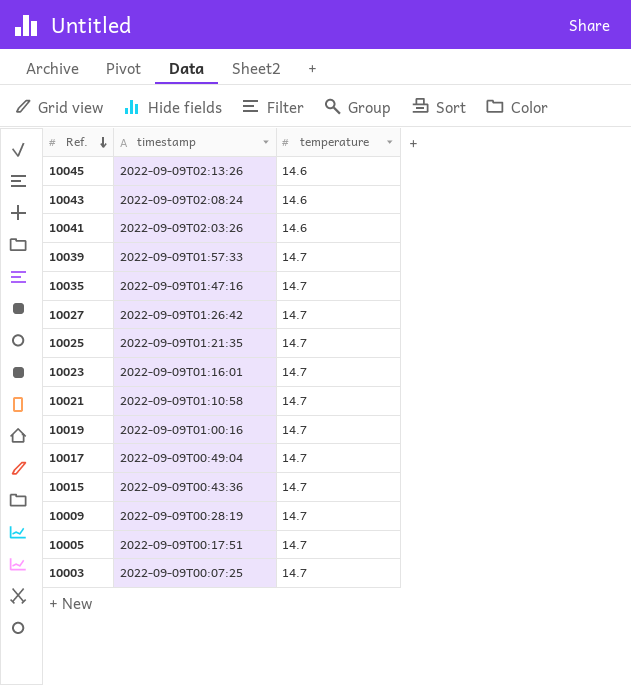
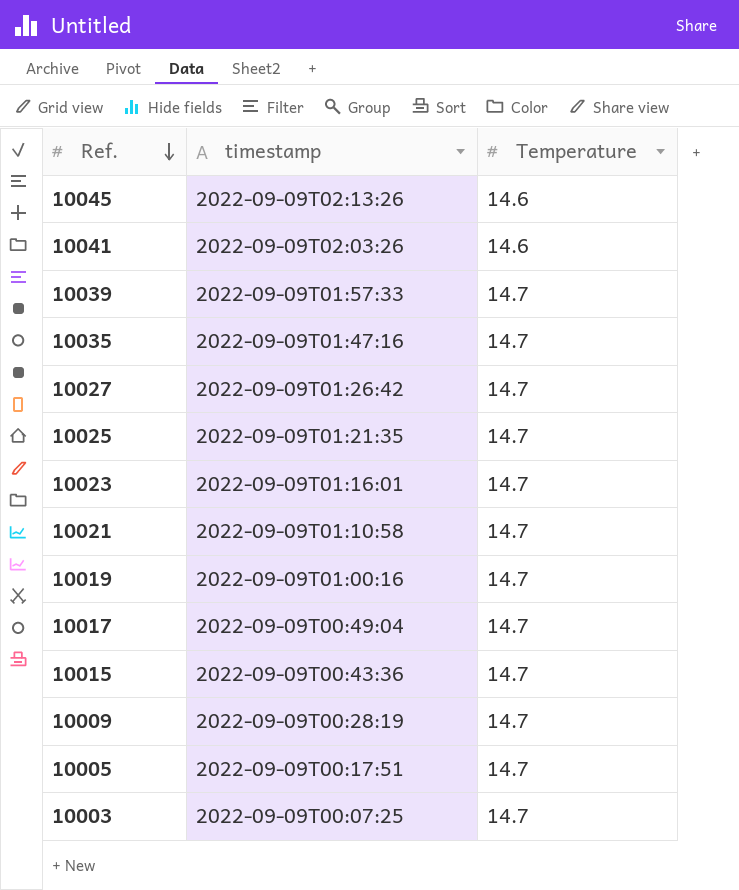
column name: temperature -> Temperature
row 10043: 2022-09-09T02:08:24 | 14.6 -> none

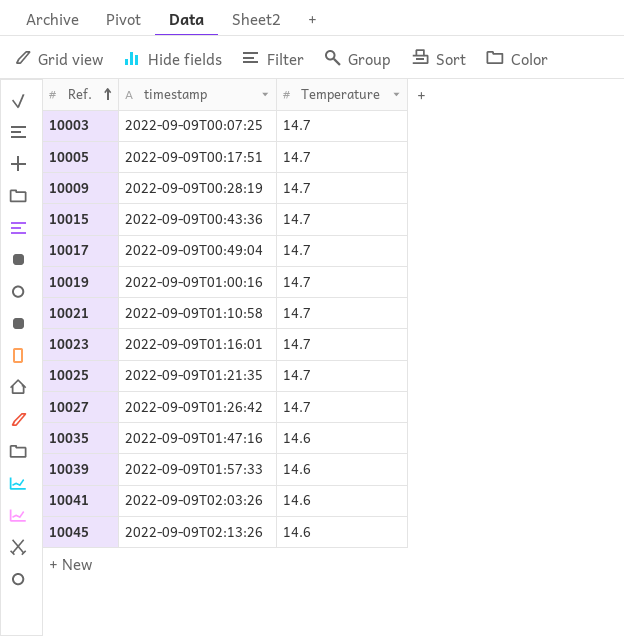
row order: Ref. descending -> Ref. ascending
10035 | Temperature: 14.7 -> 14.6
10039 | Temperature: 14.7 -> 14.6

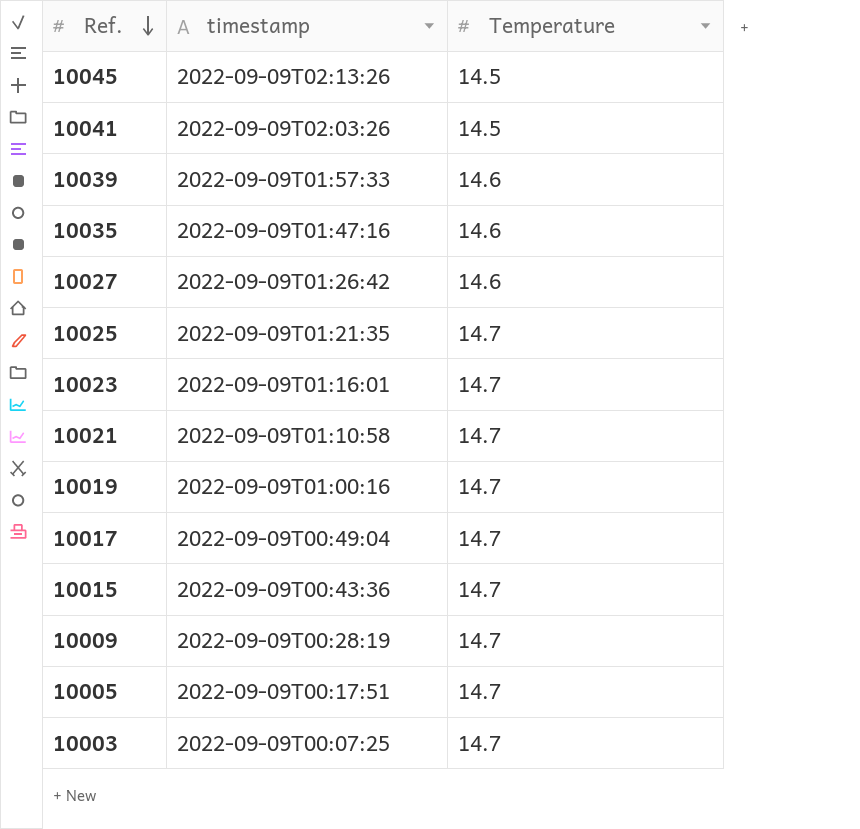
row order: Ref. ascending -> Ref. descending
10045 | Temperature: 14.6 -> 14.5
10041 | Temperature: 14.6 -> 14.5
10027 | Temperature: 14.7 -> 14.6

